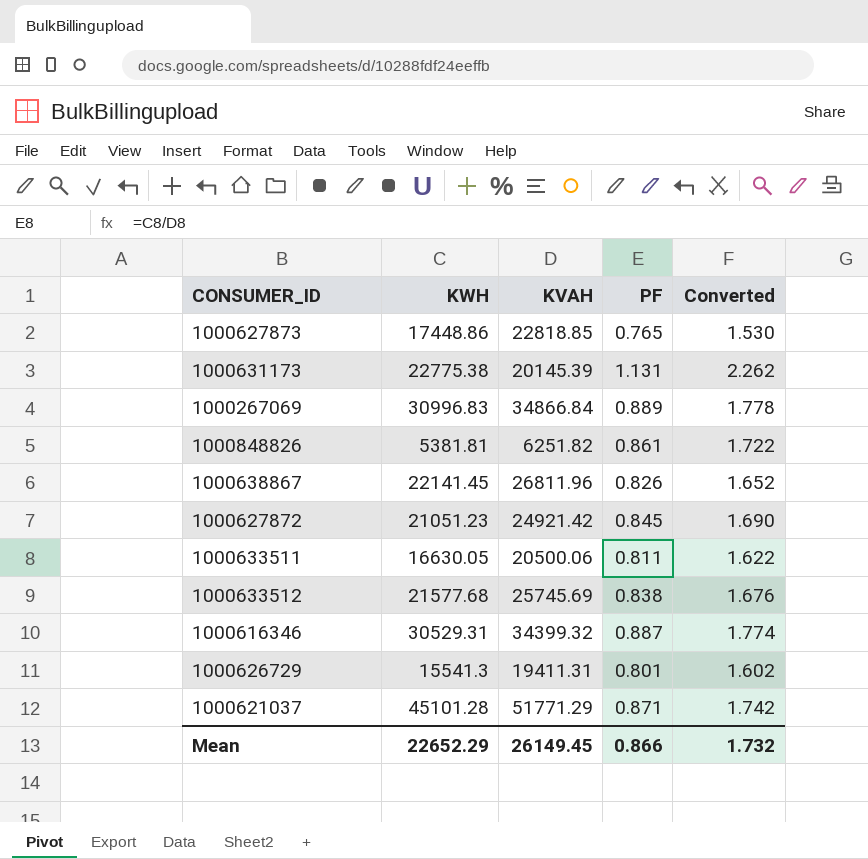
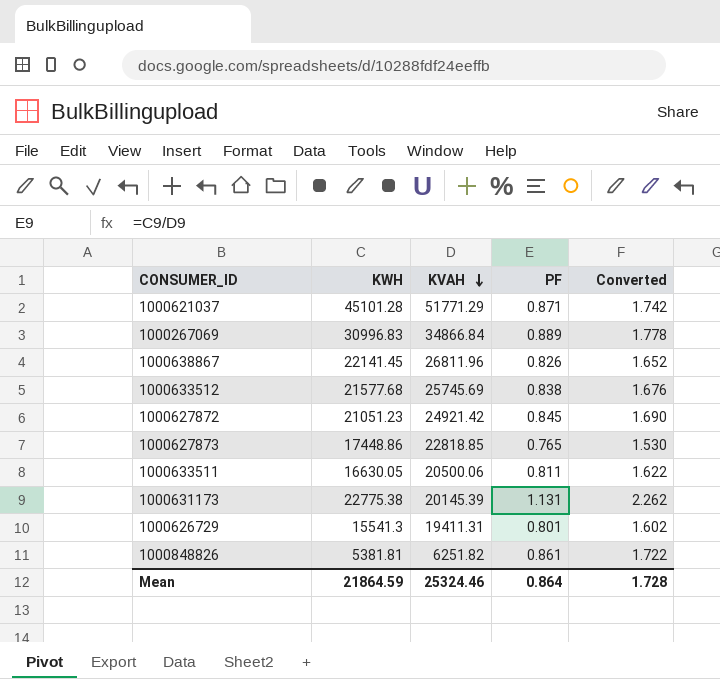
row order: none -> KVAH descending
row 1000616346: 30529.31 | 34399.32 | 0.887 | 1.774 -> none
Mean | KWH: 22652.29 -> 21864.59
Mean | KVAH: 26149.45 -> 25324.46
Mean | PF: 0.866 -> 0.864
Mean | Converted: 1.732 -> 1.728

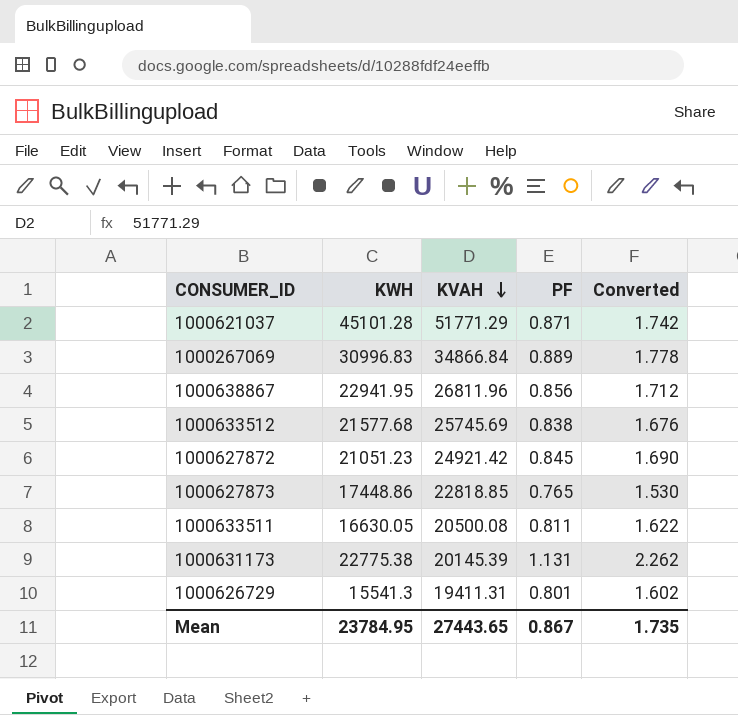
row 1000848826: 5381.81 | 6251.82 | 0.861 | 1.722 -> none
1000638867 | KWH: 22141.45 -> 22941.95
1000638867 | PF: 0.826 -> 0.856
1000638867 | Converted: 1.652 -> 1.712
1000633511 | KVAH: 20500.06 -> 20500.08
Mean | KWH: 21864.59 -> 23784.95
Mean | KVAH: 25324.46 -> 27443.65
Mean | PF: 0.864 -> 0.867
Mean | Converted: 1.728 -> 1.735

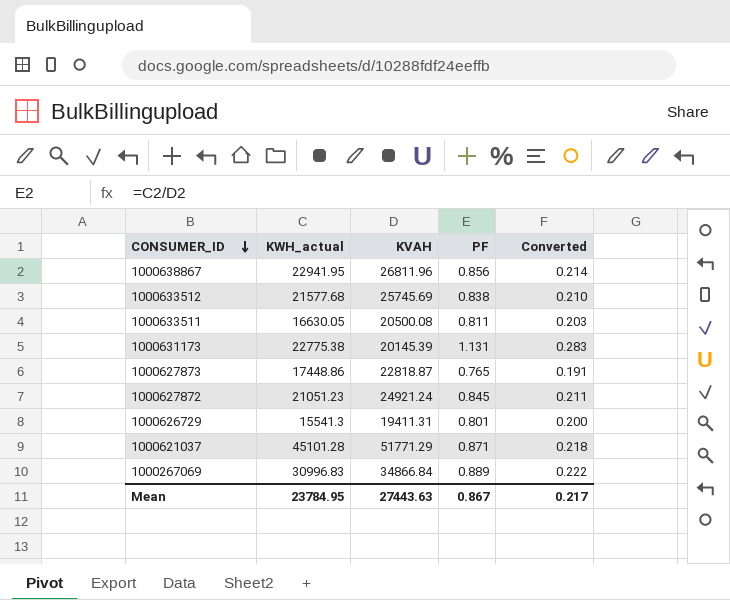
row order: KVAH descending -> CONSUMER_ID descending
column name: KWH -> KWH_actual
column Converted | formula: [PF] * 2 -> [PF] * 0.25
1000627873 | KVAH: 22818.85 -> 22818.87
1000627872 | KVAH: 24921.42 -> 24921.24
Mean | KVAH: 27443.65 -> 27443.63
Mean | Converted: 1.735 -> 0.217

